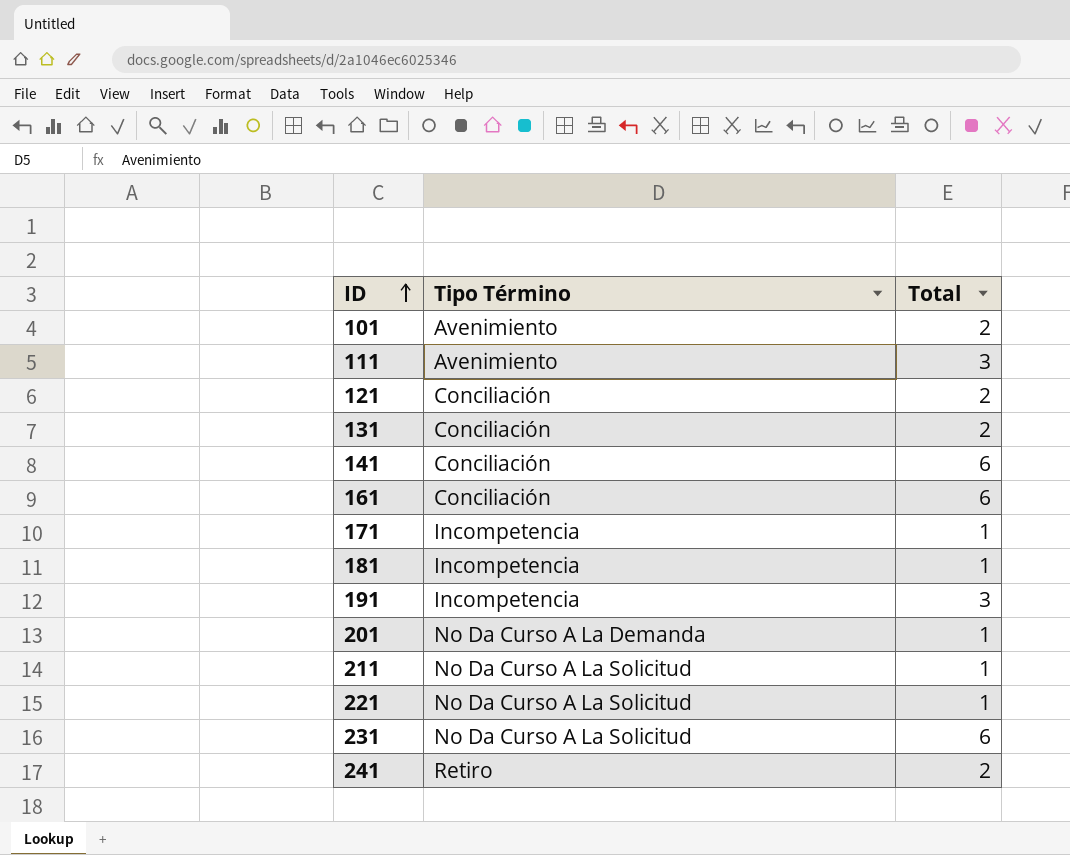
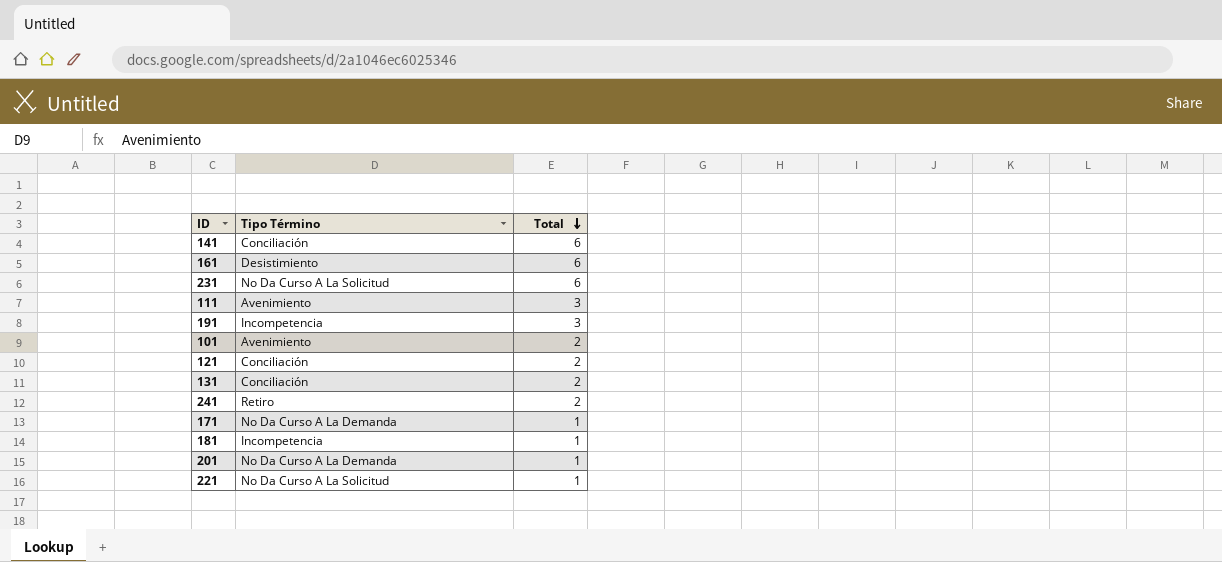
row order: ID ascending -> Total descending
row 211: No Da Curso A La Solicitud | 1 -> none
161 | Tipo Término: Conciliación -> Desistimiento
171 | Tipo Término: Incompetencia -> No Da Curso A La Demanda

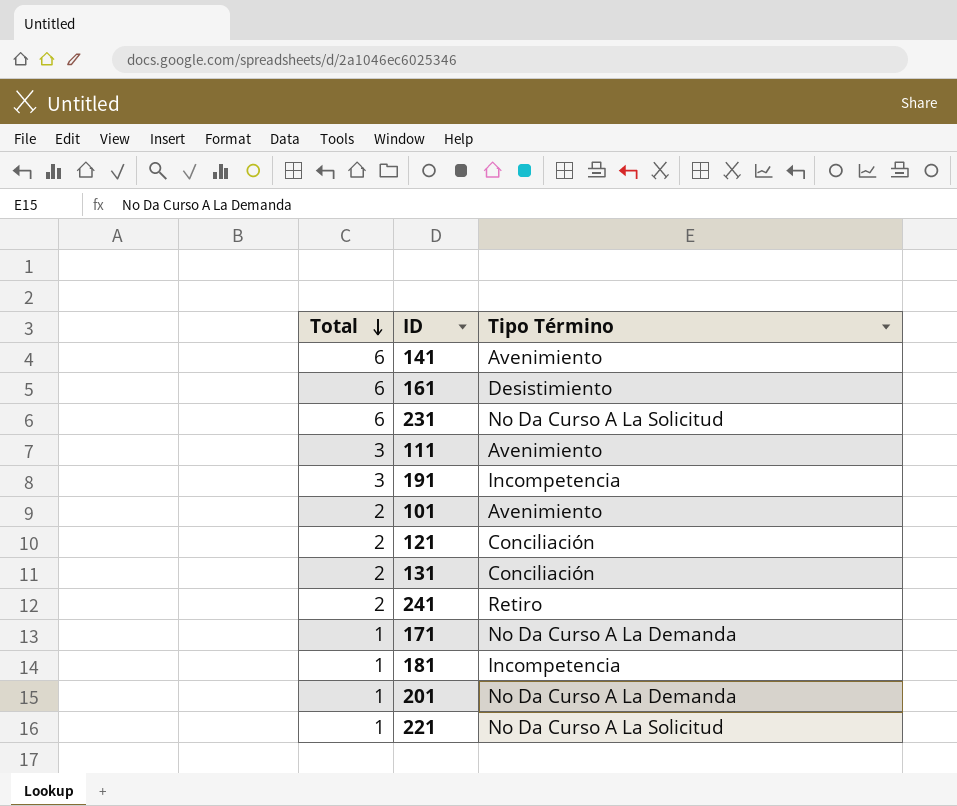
column Total | position: 3 -> 1
141 | Tipo Término: Conciliación -> Avenimiento

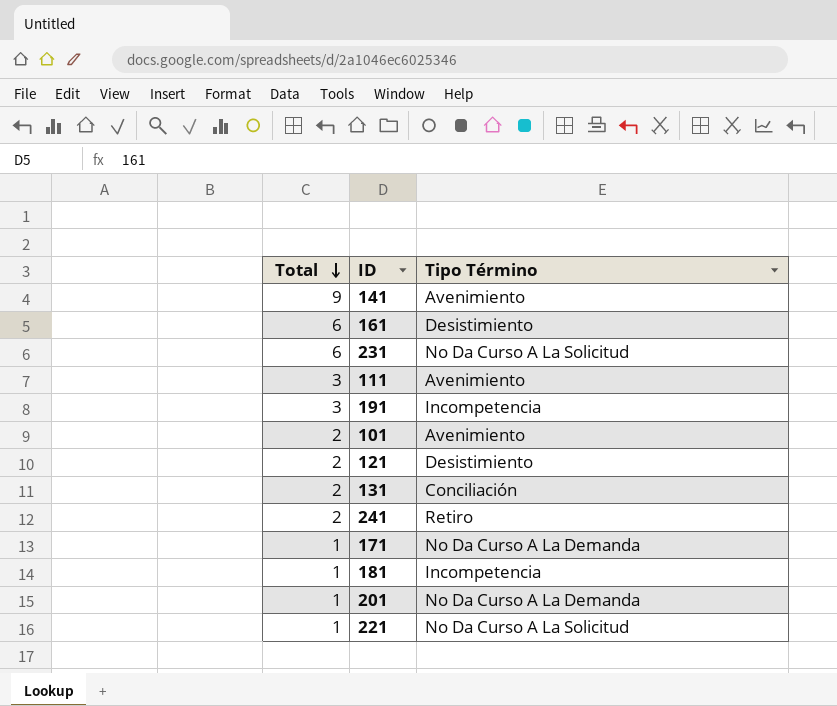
141 | Total: 6 -> 9
121 | Tipo Término: Conciliación -> Desistimiento

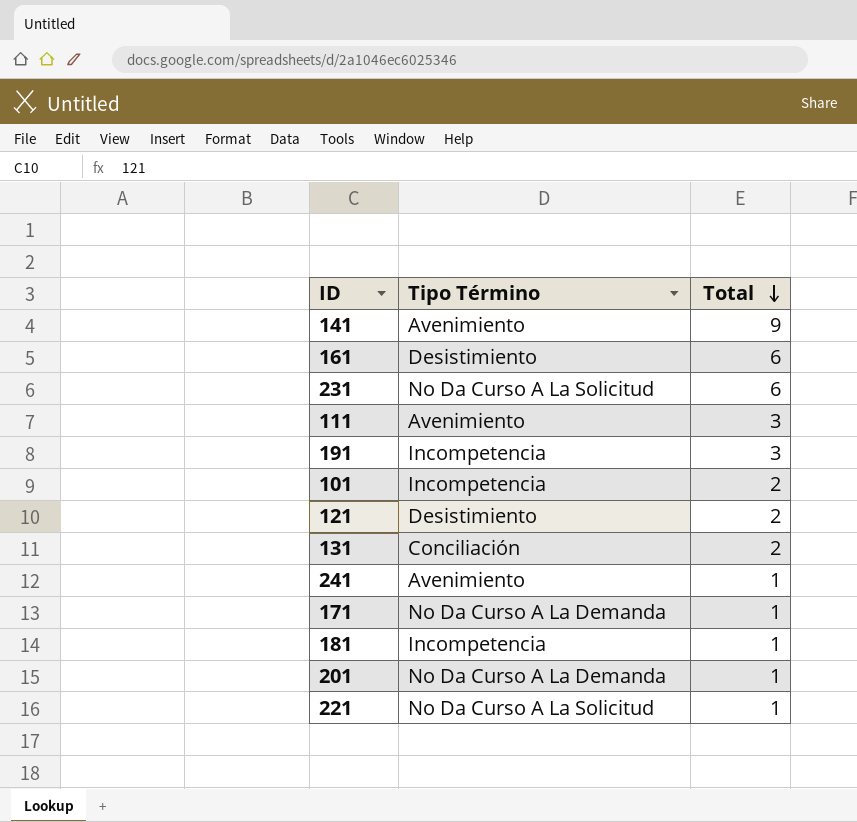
column Total | position: 1 -> 3
101 | Tipo Término: Avenimiento -> Incompetencia
241 | Tipo Término: Retiro -> Avenimiento
241 | Total: 2 -> 1

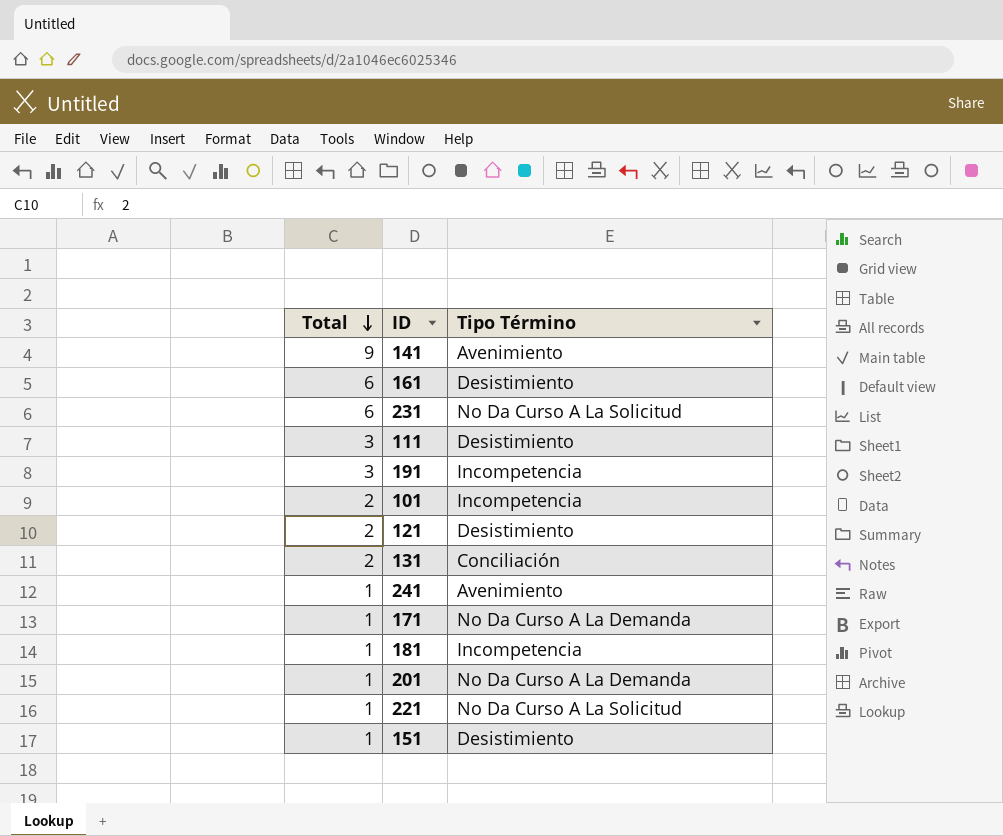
column Total | position: 3 -> 1
111 | Tipo Término: Avenimiento -> Desistimiento
row 151: none -> 1 | Desistimiento

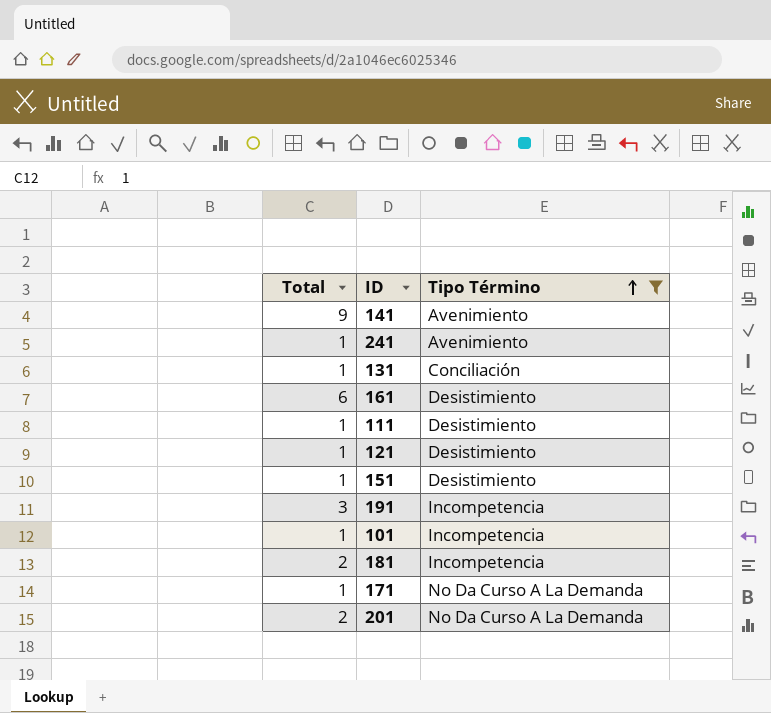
filter: none -> Tipo Término != No Da Curso A La Solicitud
row order: Total descending -> Tipo Término ascending
131 | Total: 2 -> 1
111 | Total: 3 -> 1
121 | Total: 2 -> 1
101 | Total: 2 -> 1
181 | Total: 1 -> 2
201 | Total: 1 -> 2

